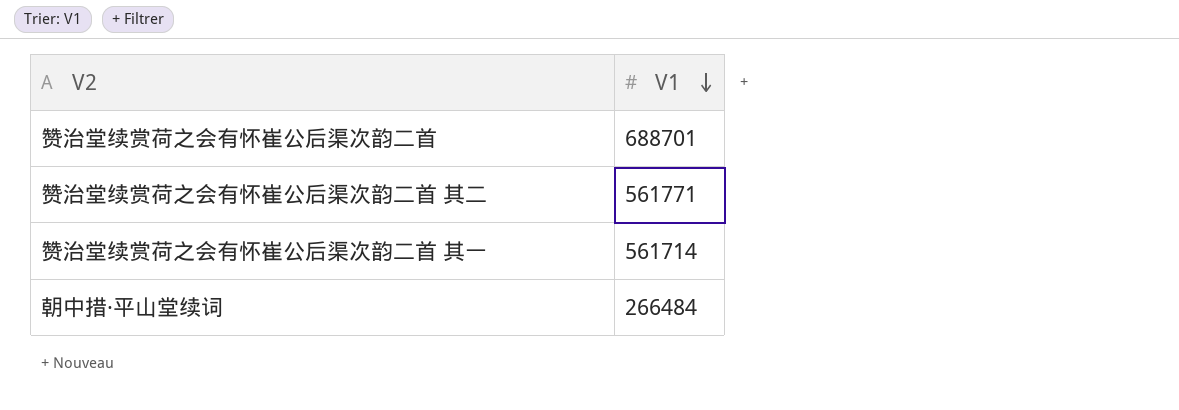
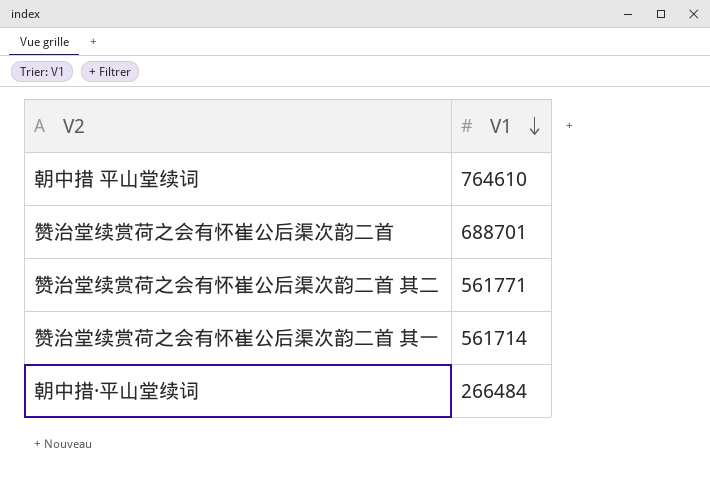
row 朝中措 平山堂续词: none -> 764610

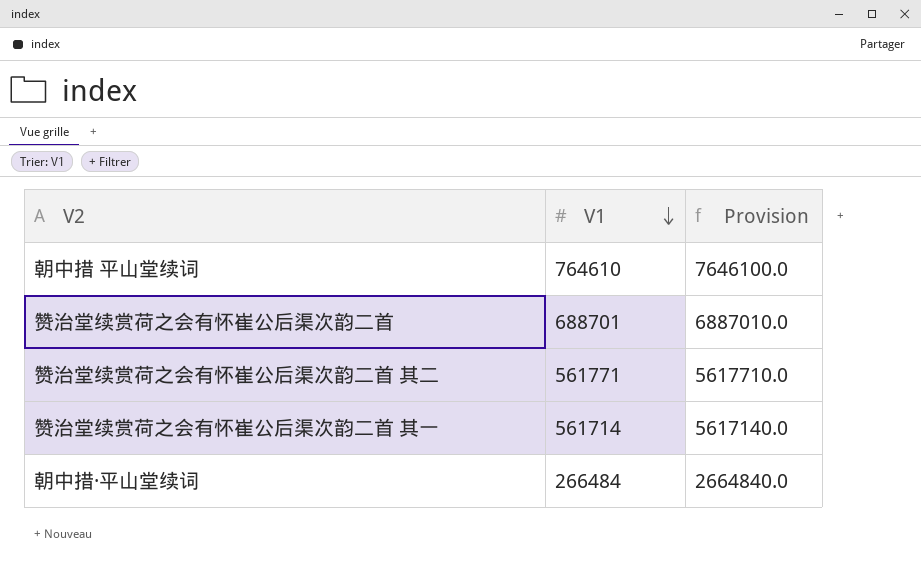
column Provision | formula: none -> [V1] * 10

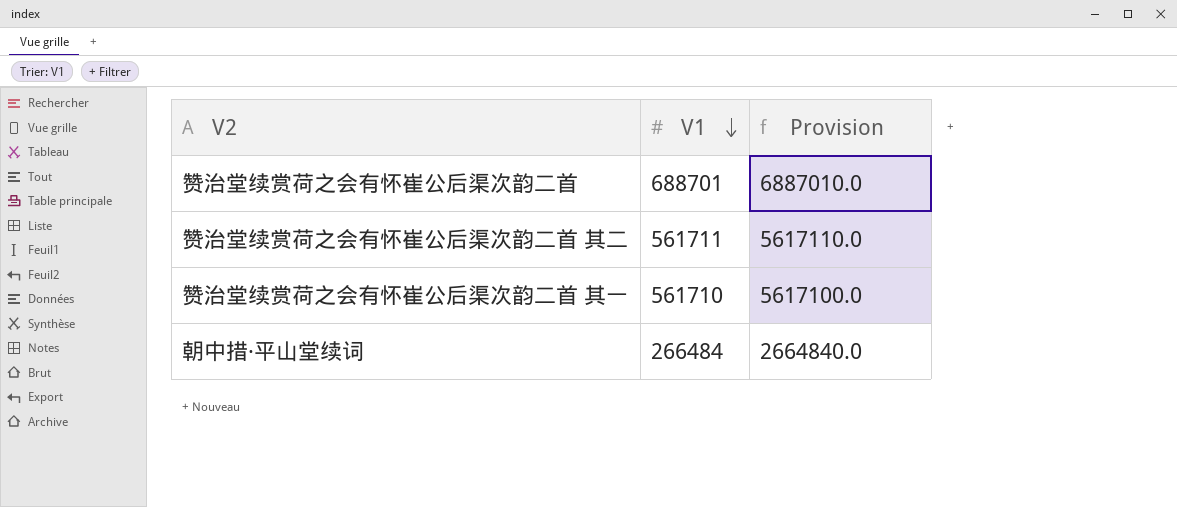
row 朝中措 平山堂续词: 764610 | 7646100.0 -> none
赞治堂续赏荷之会有怀崔公后渠次韵二首 其二 | V1: 561771 -> 561711
赞治堂续赏荷之会有怀崔公后渠次韵二首 其二 | Provision: 5617710.0 -> 5617110.0
赞治堂续赏荷之会有怀崔公后渠次韵二首 其一 | V1: 561714 -> 561710
赞治堂续赏荷之会有怀崔公后渠次韵二首 其一 | Provision: 5617140.0 -> 5617100.0

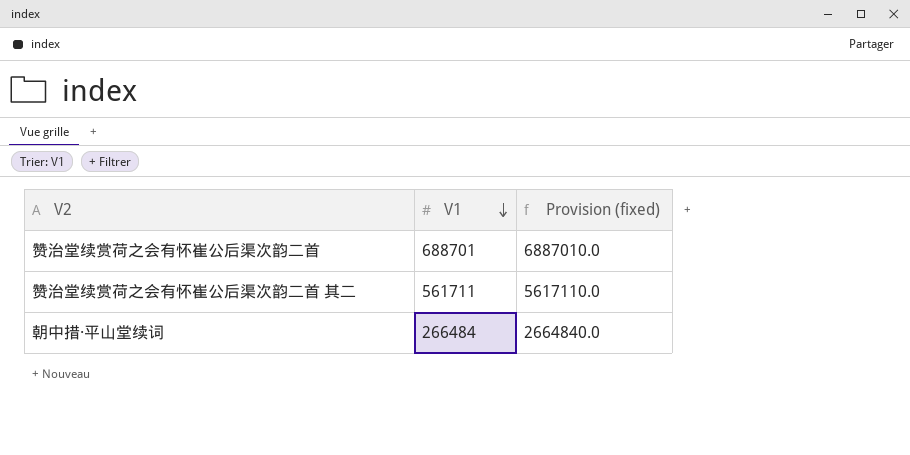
column name: Provision -> Provision (fixed)
row 赞治堂续赏荷之会有怀崔公后渠次韵二首 其一: 561710 | 5617100.0 -> none

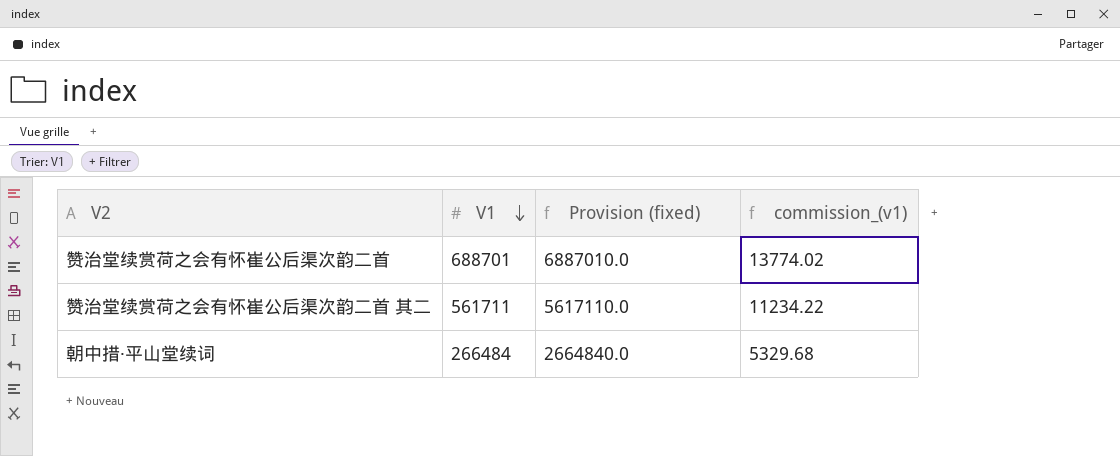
column commission_(v1) | formula: none -> [V1] * 0.02

